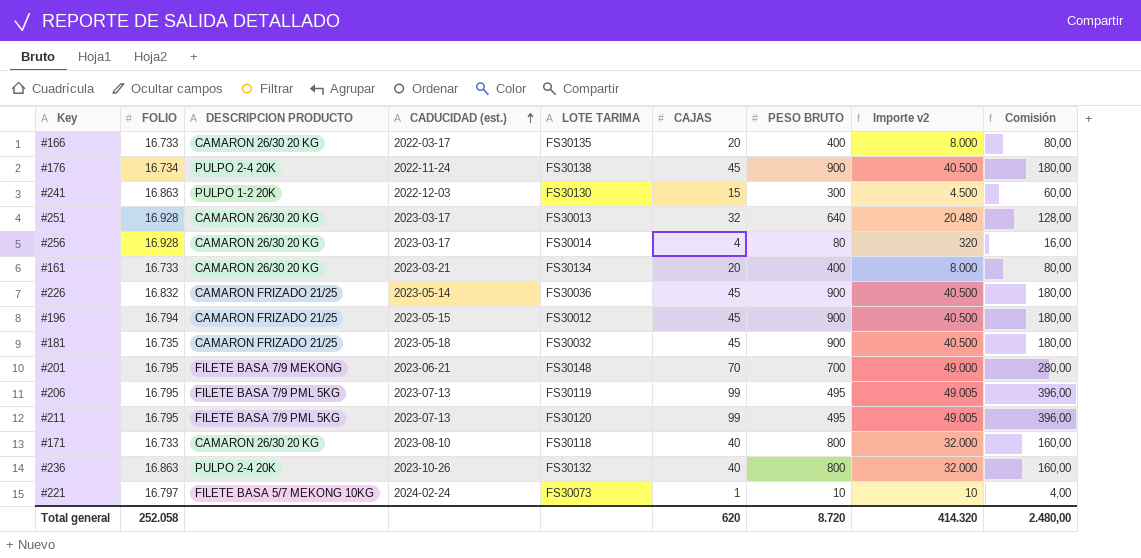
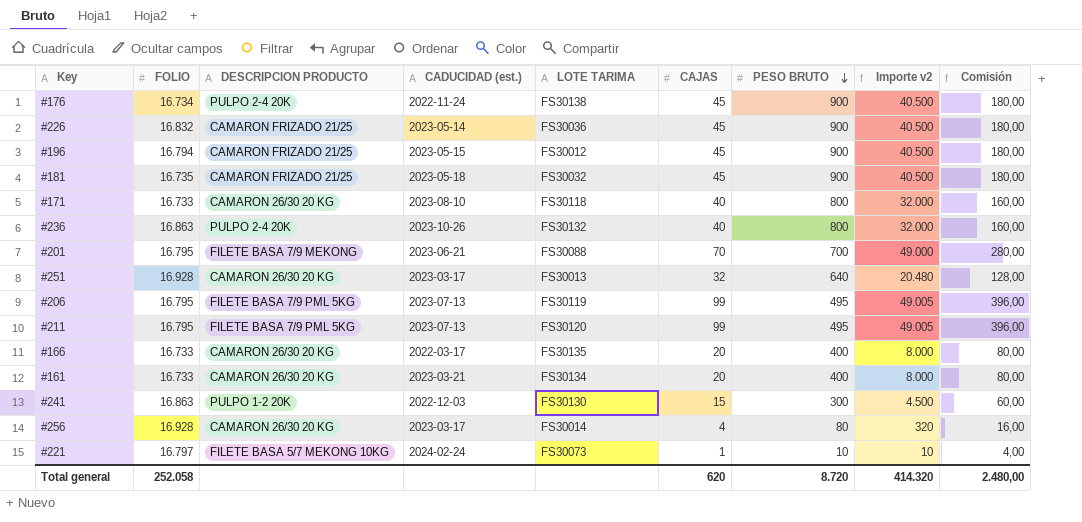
row order: CADUCIDAD (est.) ascending -> PESO BRUTO descending
#201 | LOTE TARIMA: FS30148 -> FS30088

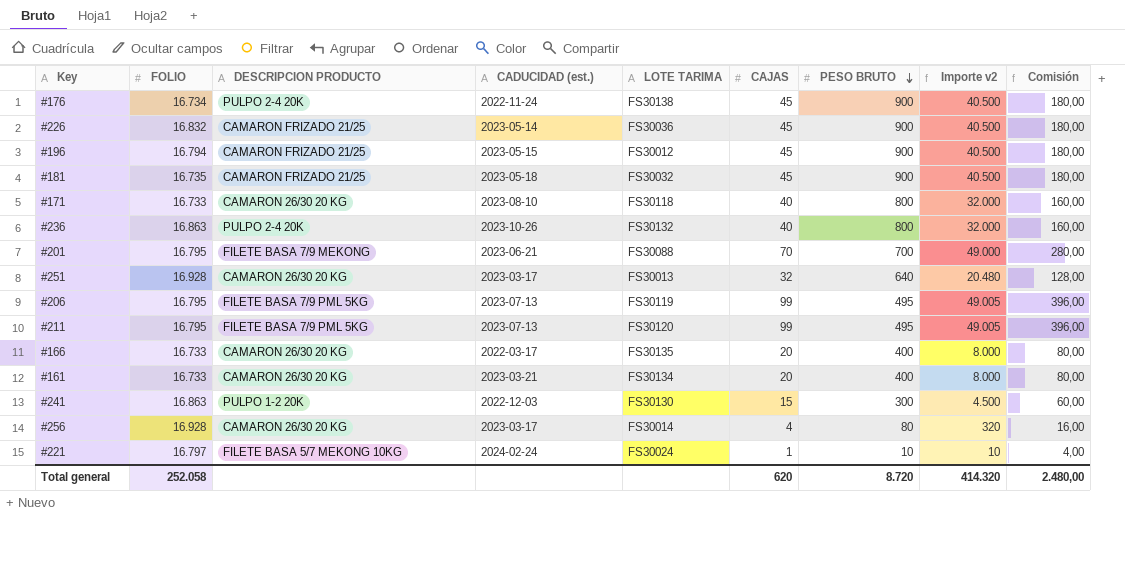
#221 | LOTE TARIMA: FS30073 -> FS30024

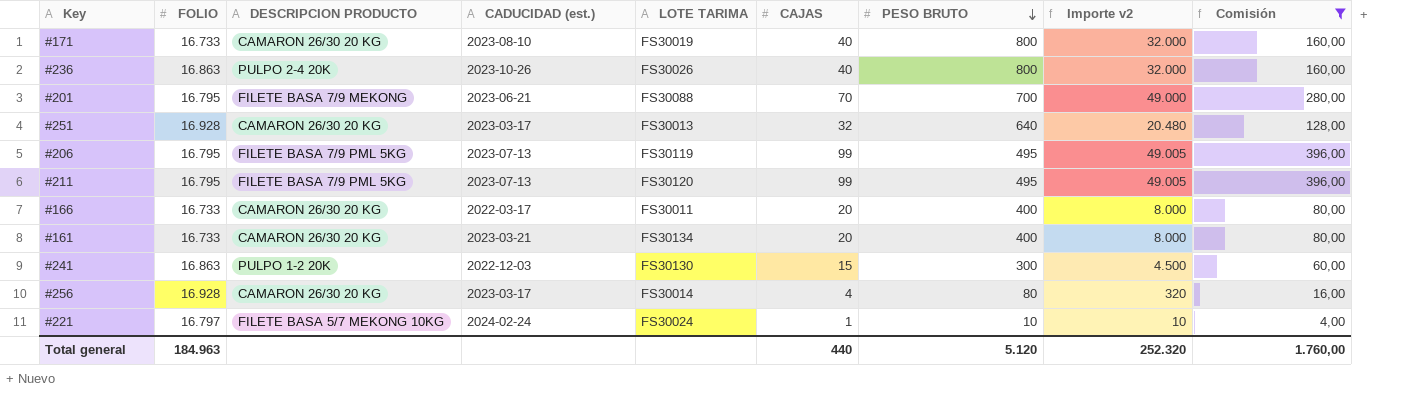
filter: none -> Comisión != 180,00
#171 | LOTE TARIMA: FS30118 -> FS30019
#236 | LOTE TARIMA: FS30132 -> FS30026
#166 | LOTE TARIMA: FS30135 -> FS30011
Total general | FOLIO: 252.058 -> 184.963
Total general | CAJAS: 620 -> 440
Total general | PESO BRUTO: 8.720 -> 5.120
Total general | Importe v2: 414.320 -> 252.320
Total general | Comisión: 2.480,00 -> 1.760,00

